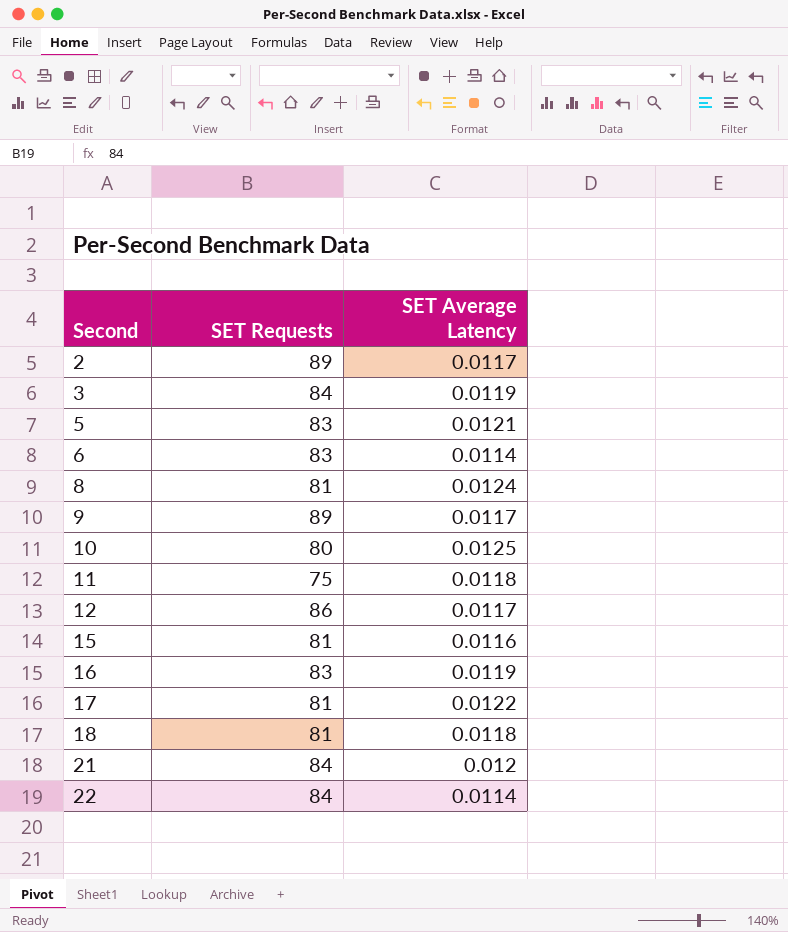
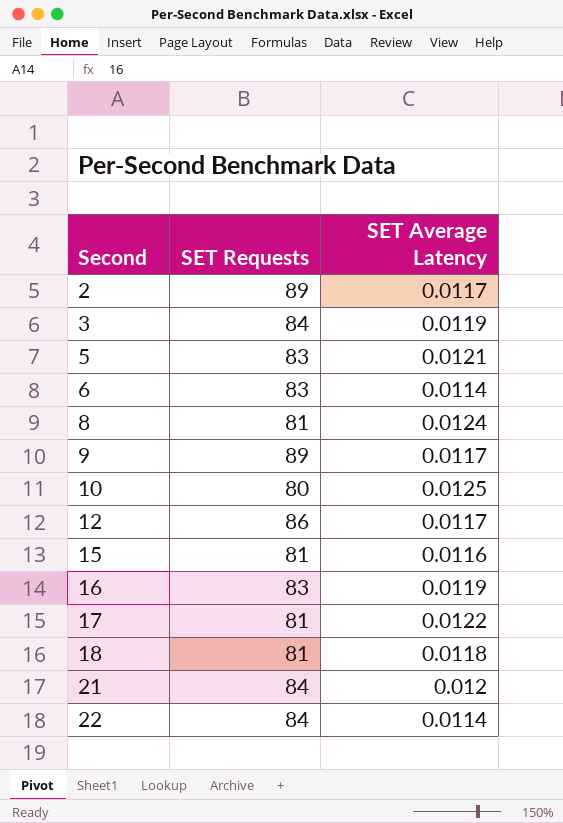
row 11: 75 | 0.0118 -> none

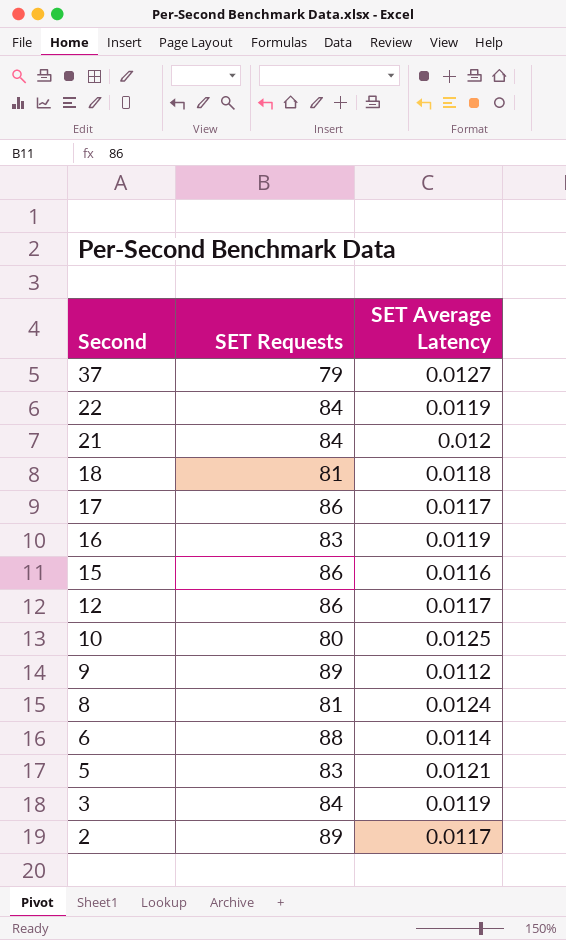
row order: Second ascending -> Second descending
row 37: none -> 79 | 0.0127
22 | SET Average Latency: 0.0114 -> 0.0119
17 | SET Requests: 81 -> 86
17 | SET Average Latency: 0.0122 -> 0.0117
15 | SET Requests: 81 -> 86
9 | SET Average Latency: 0.0117 -> 0.0112
6 | SET Requests: 83 -> 88

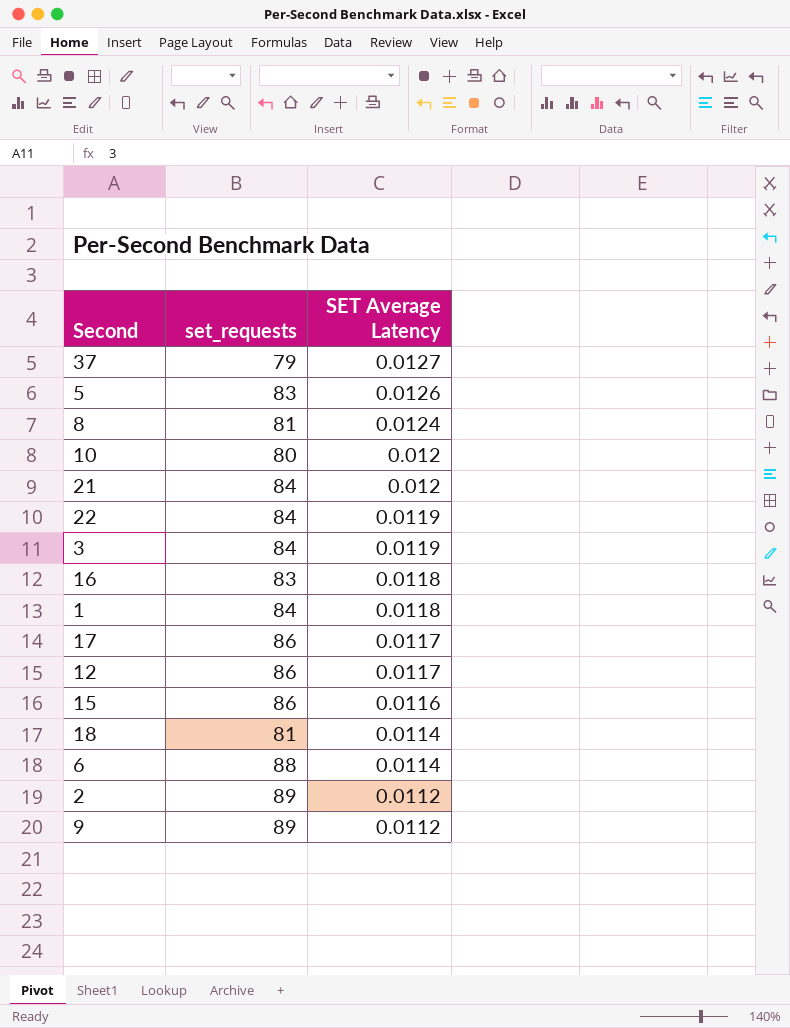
row order: Second descending -> SET Average Latency descending
column name: SET Requests -> set_requests
5 | SET Average Latency: 0.0121 -> 0.0126
10 | SET Average Latency: 0.0125 -> 0.012
16 | SET Average Latency: 0.0119 -> 0.0118
row 1: none -> 84 | 0.0118
18 | SET Average Latency: 0.0118 -> 0.0114
2 | SET Average Latency: 0.0117 -> 0.0112

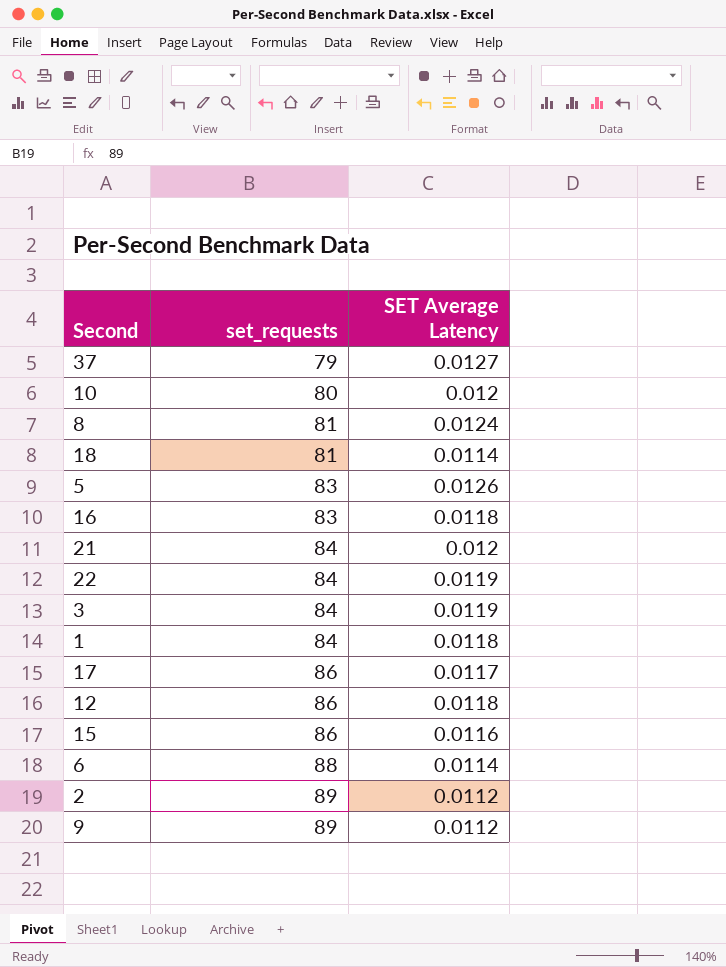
row order: SET Average Latency descending -> set_requests ascending
12 | SET Average Latency: 0.0117 -> 0.0118

